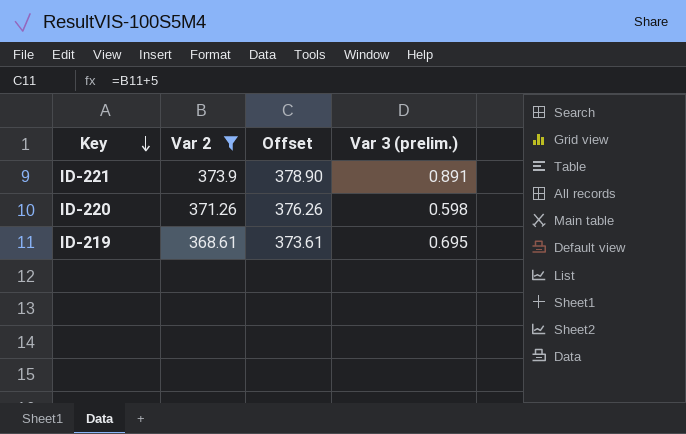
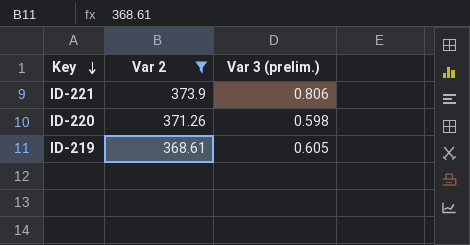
column Offset | formula: [Var 2] + 5 -> none
ID-221 | Var 3 (prelim.): 0.891 -> 0.806
ID-219 | Var 3 (prelim.): 0.695 -> 0.605

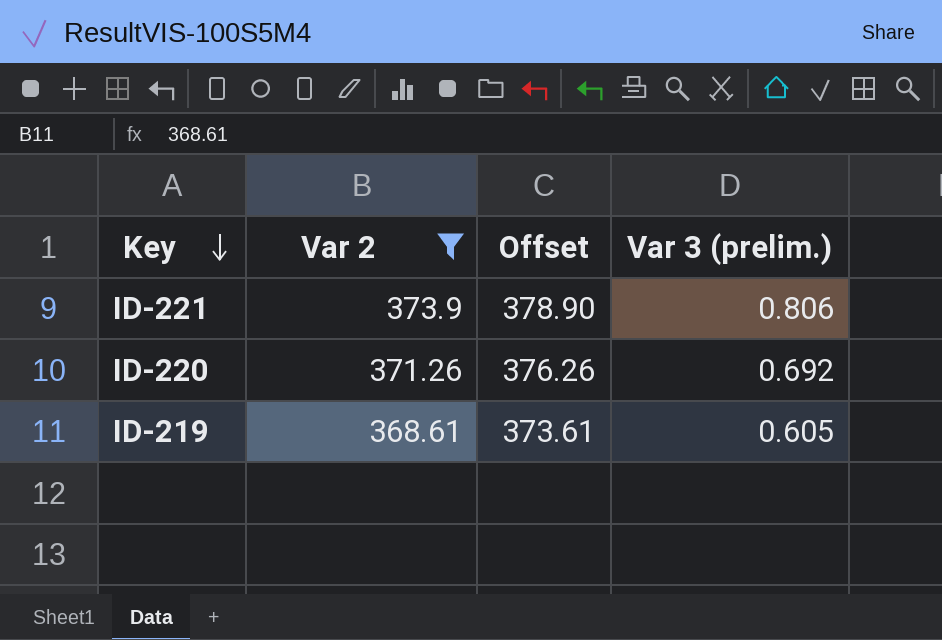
column Offset | formula: none -> [Var 2] + 5
ID-220 | Var 3 (prelim.): 0.598 -> 0.692

